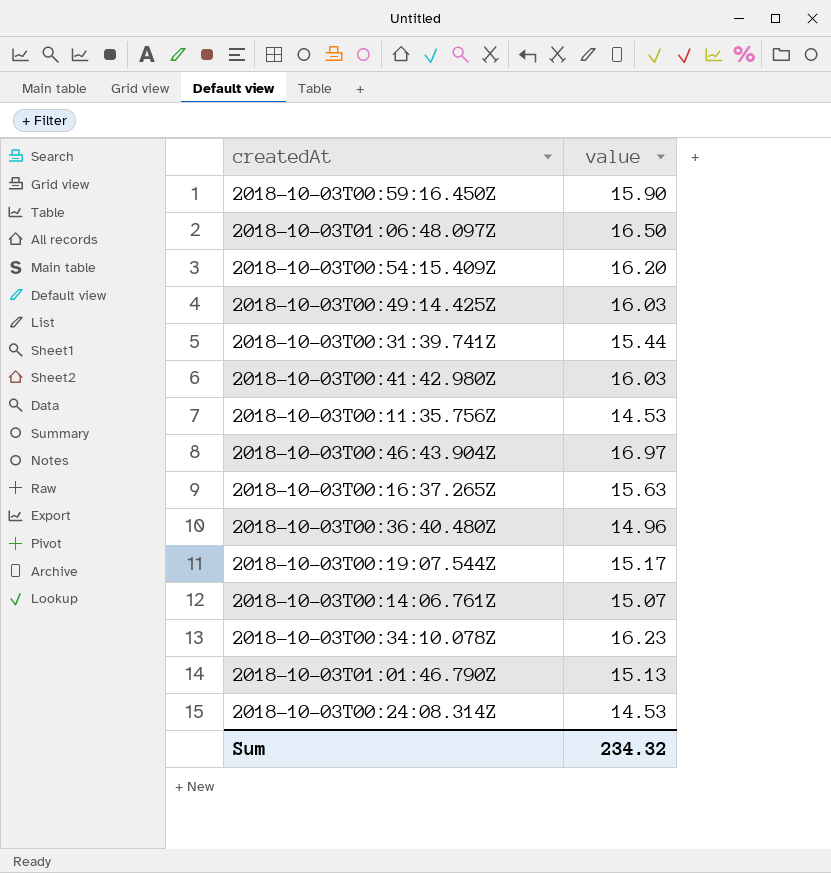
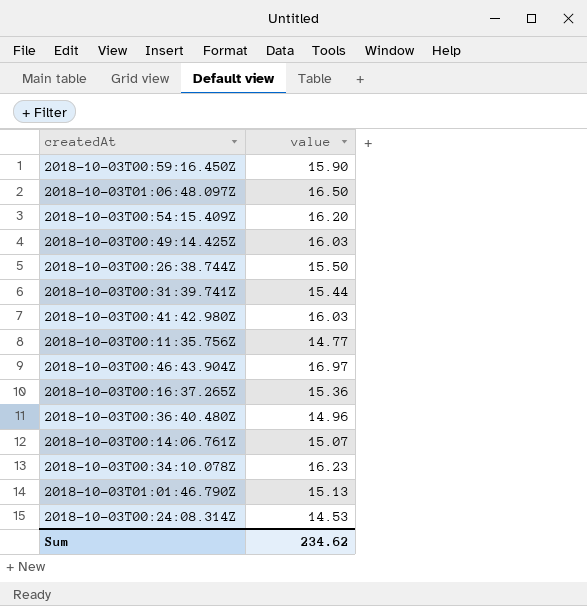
row 2018-10-03T00:19:07.544Z: 15.17 -> none
row 2018-10-03T00:26:38.744Z: none -> 15.50
2018-10-03T00:11:35.756Z | value: 14.53 -> 14.77
2018-10-03T00:16:37.265Z | value: 15.63 -> 15.36
Sum | value: 234.32 -> 234.62

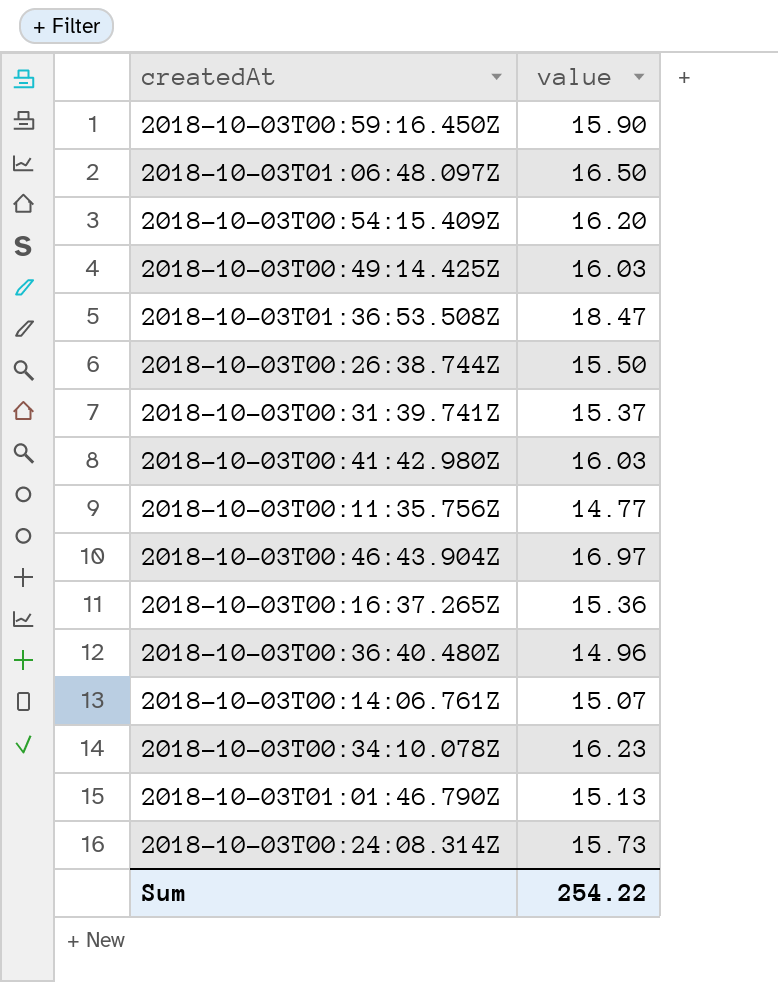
row 2018-10-03T01:36:53.508Z: none -> 18.47
2018-10-03T00:31:39.741Z | value: 15.44 -> 15.37
2018-10-03T00:24:08.314Z | value: 14.53 -> 15.73
Sum | value: 234.62 -> 254.22

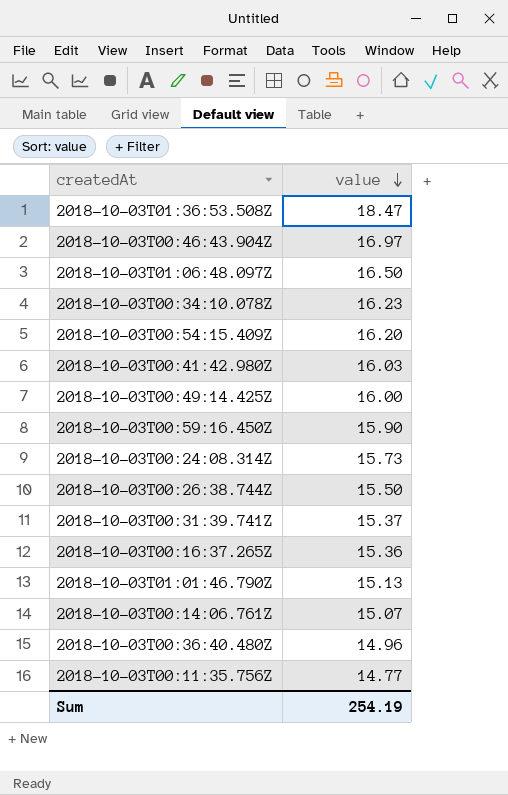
row order: none -> value descending
2018-10-03T00:49:14.425Z | value: 16.03 -> 16.00
Sum | value: 254.22 -> 254.19

